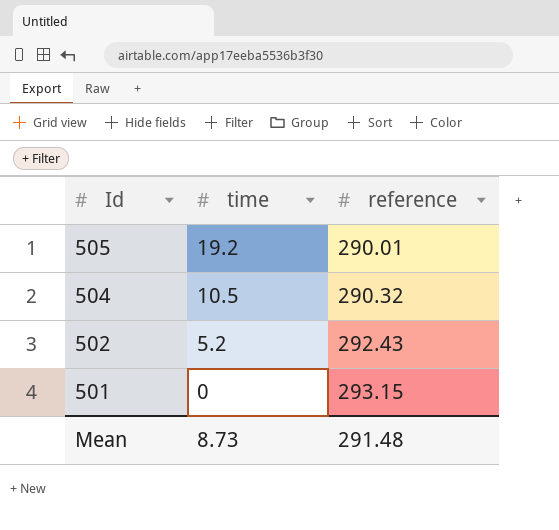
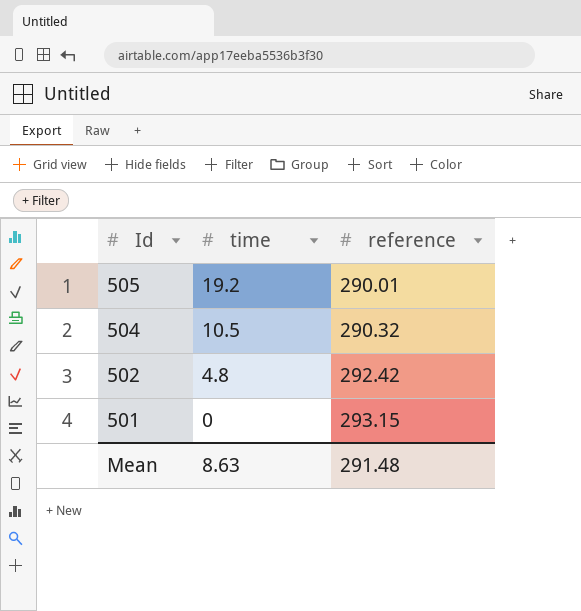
502 | time: 5.2 -> 4.8
502 | reference: 292.43 -> 292.42
Mean | time: 8.73 -> 8.63

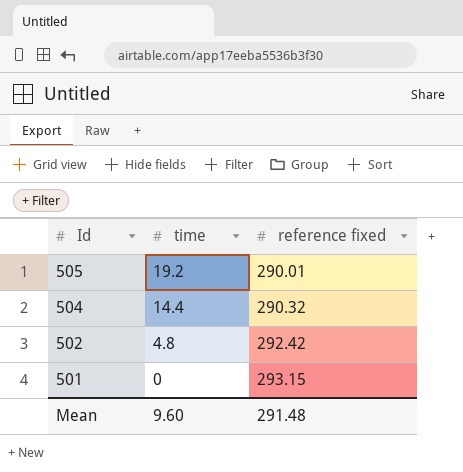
column name: reference -> reference fixed
504 | time: 10.5 -> 14.4
Mean | time: 8.63 -> 9.60

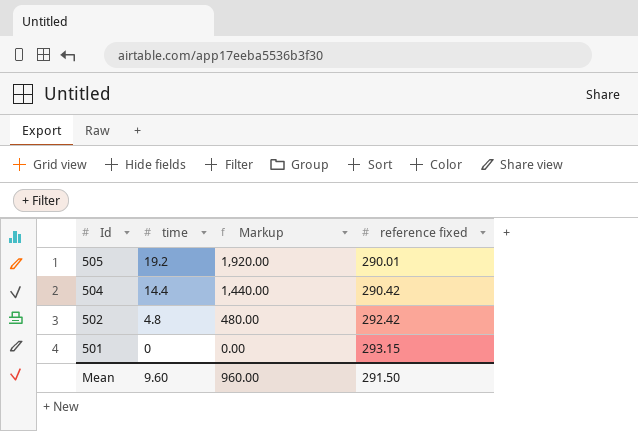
column Markup | formula: none -> [time] * 100
504 | reference fixed: 290.32 -> 290.42
Mean | reference fixed: 291.48 -> 291.50

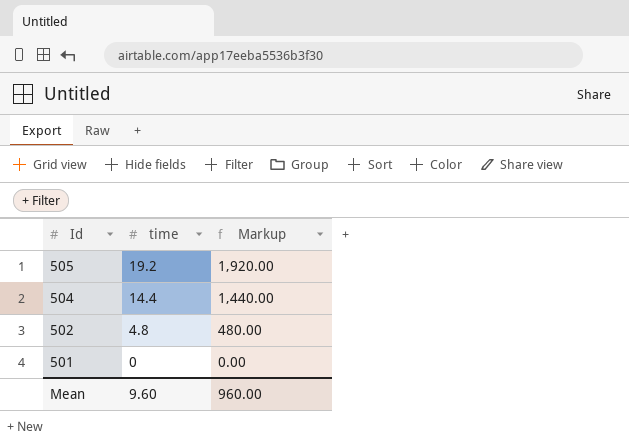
column reference fixed | position: 4 -> none

